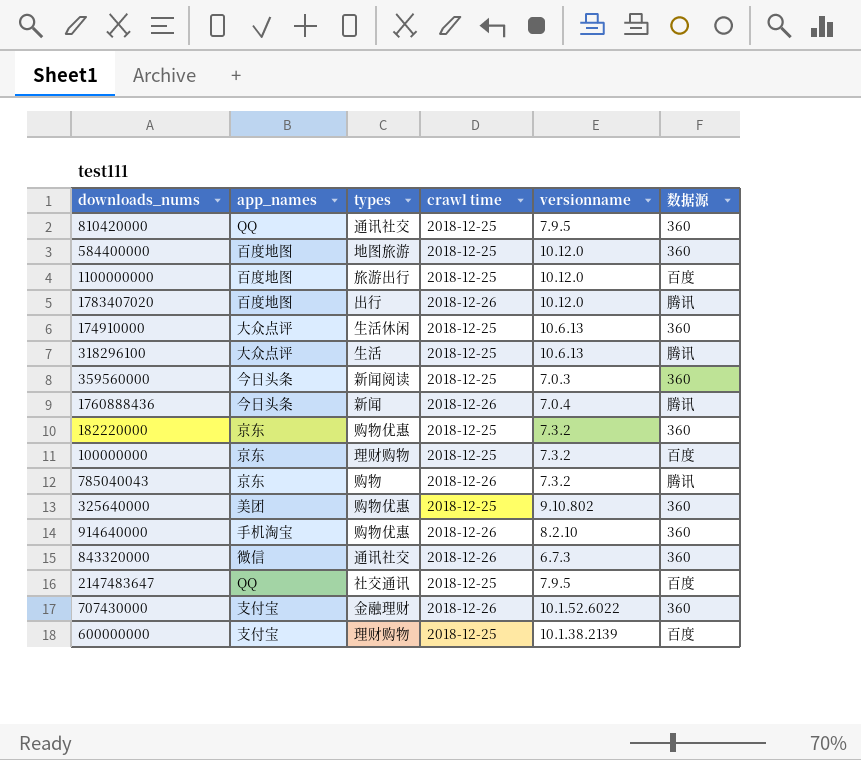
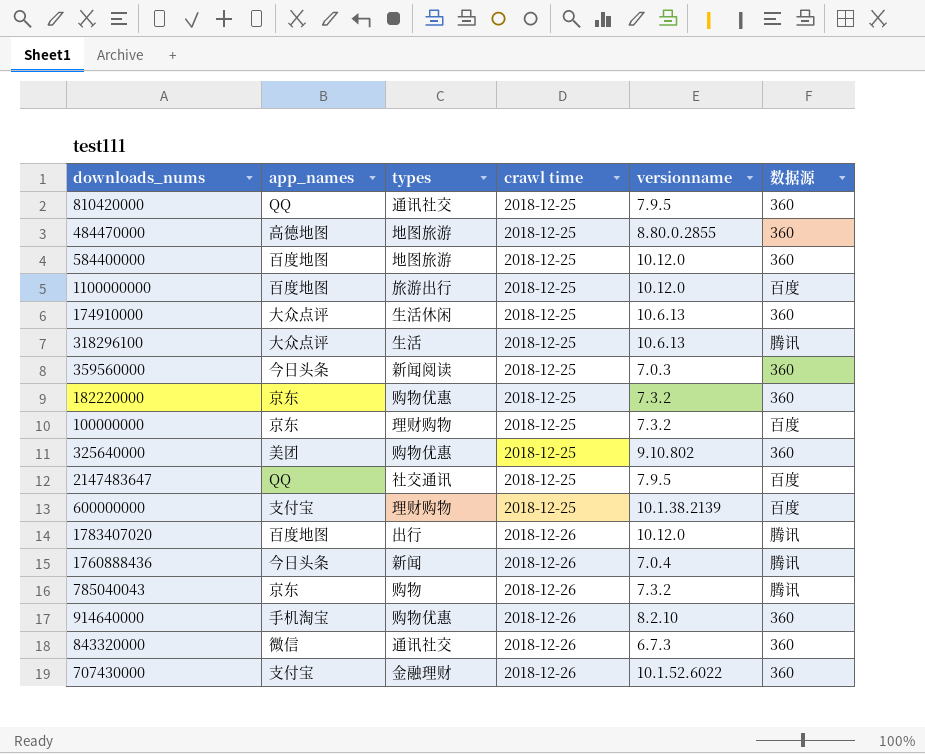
row order: none -> crawl time ascending
row 484470000: none -> 高德地图 | 地图旅游 | 2018-12-25 | 8.80.0.2855 | 360

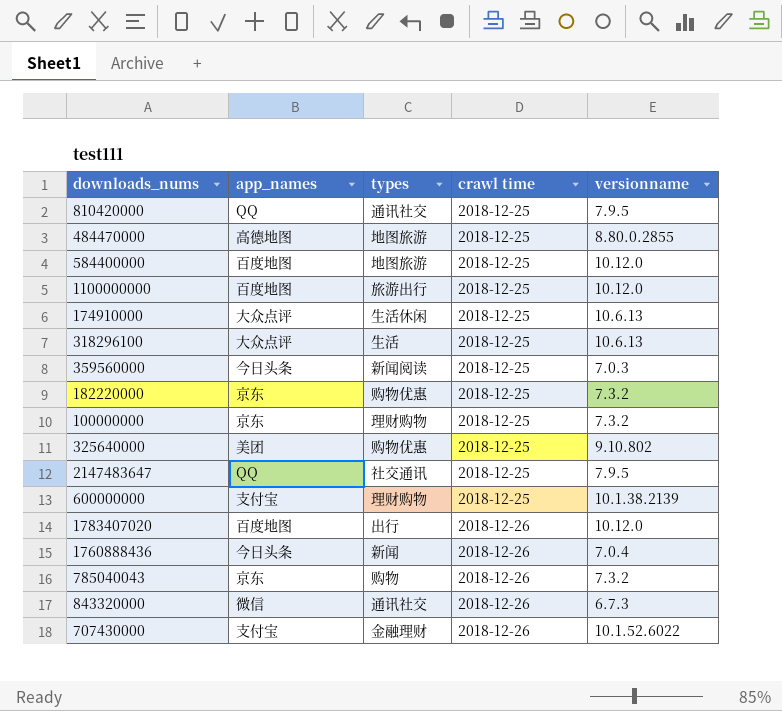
column 数据源 | position: 6 -> none
row 914640000: 手机淘宝 | 购物优惠 | 2018-12-26 | 8.2.10 | 360 -> none

